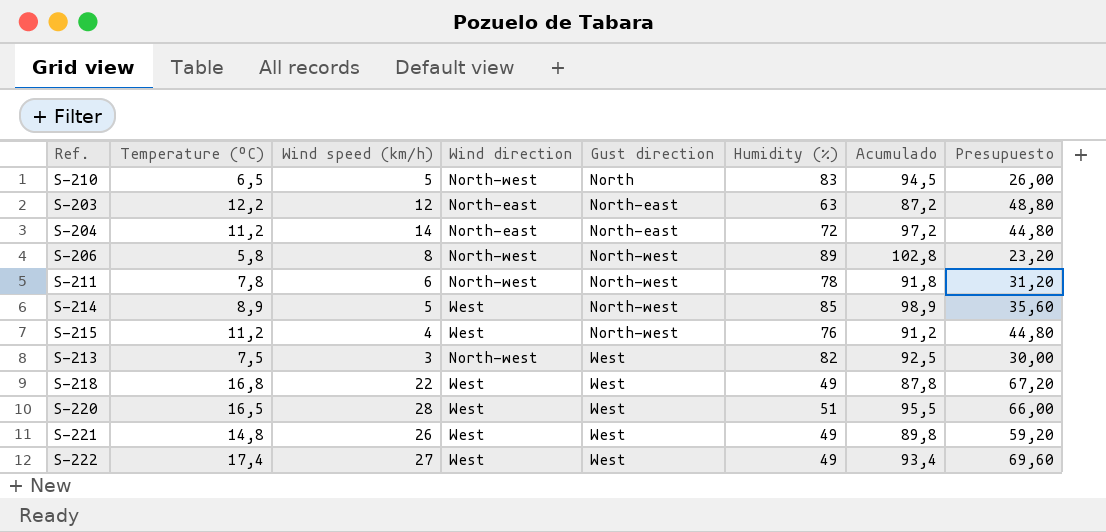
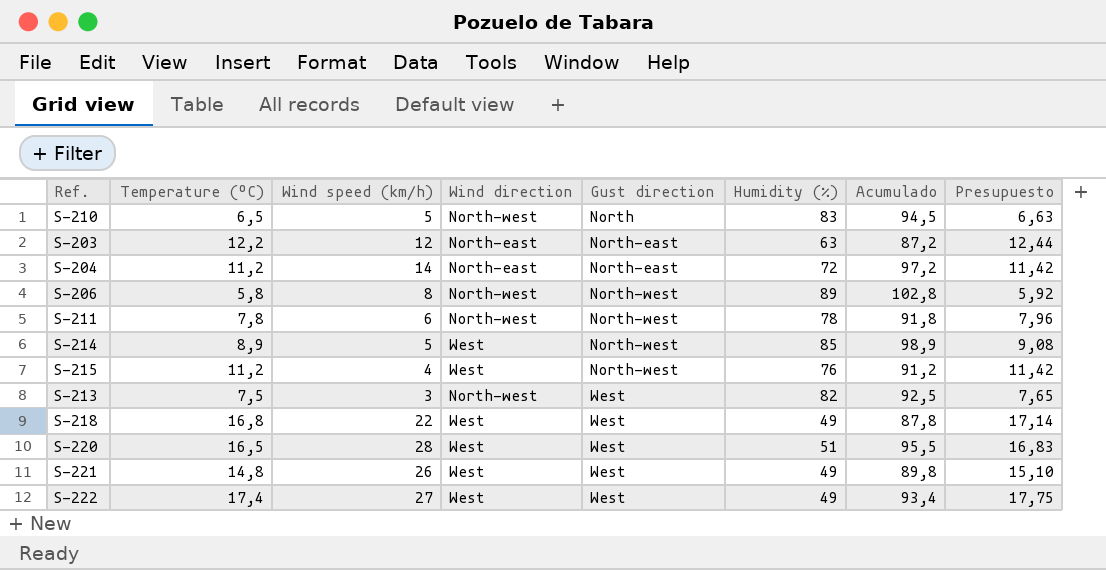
column Presupuesto | formula: [Temperature (ºC)] * 4 -> [Temperature (ºC)] * 1,02

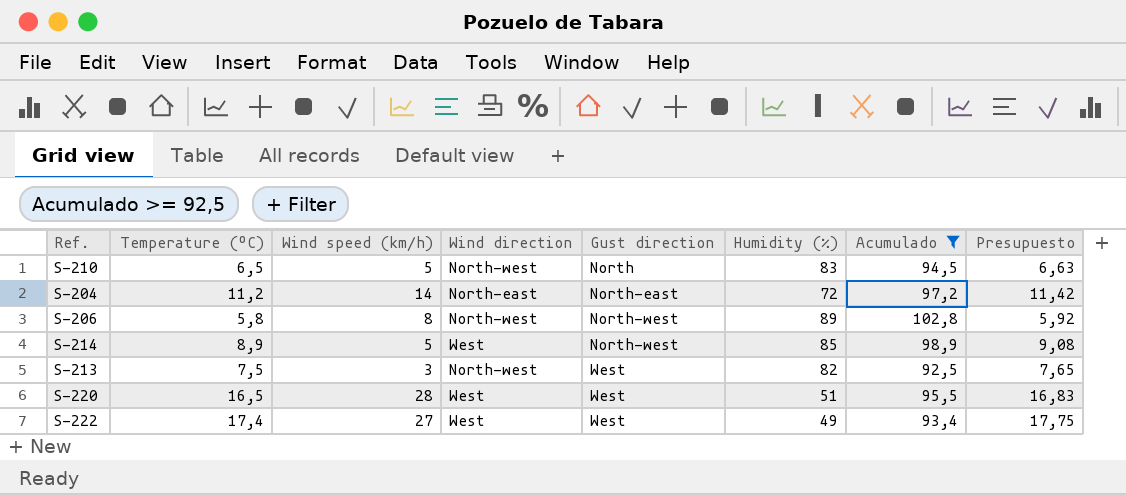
filter: none -> Acumulado >= 92,5

